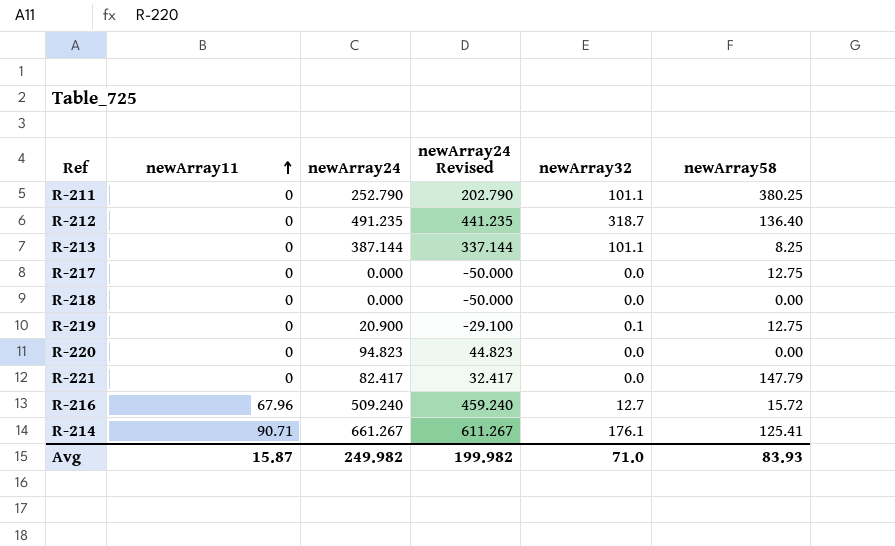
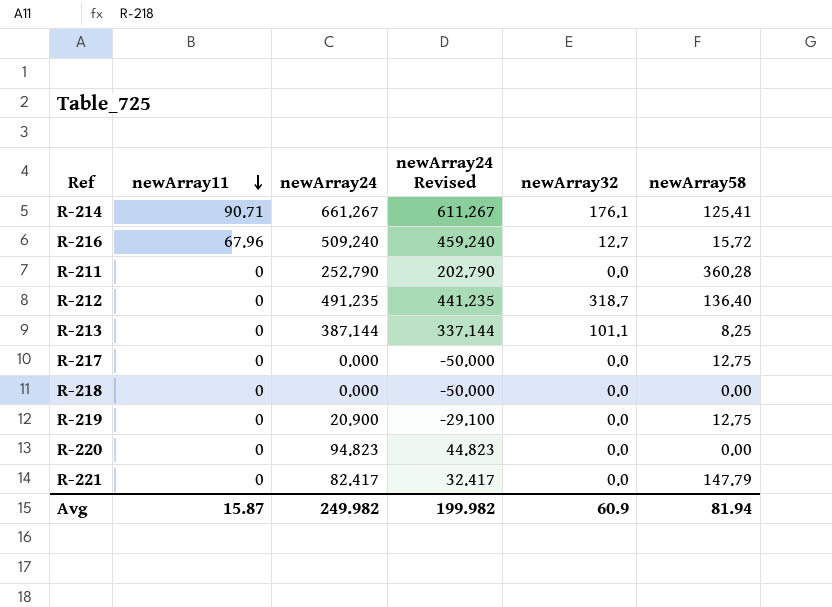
row order: newArray11 ascending -> newArray11 descending
R-211 | newArray32: 101.1 -> 0.0
R-211 | newArray58: 380.25 -> 360.28
R-219 | newArray32: 0.1 -> 0.0
Avg | newArray32: 71.0 -> 60.9
Avg | newArray58: 83.93 -> 81.94

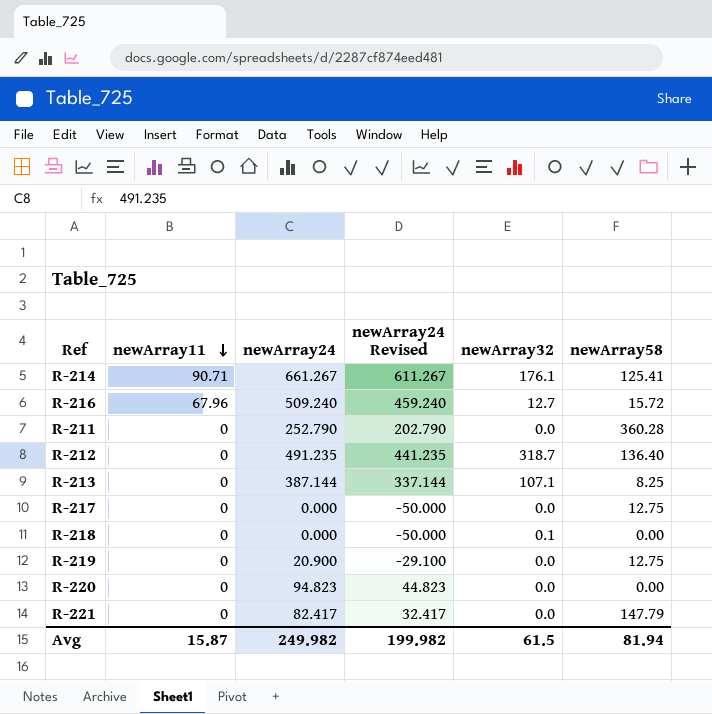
R-213 | newArray32: 101.1 -> 107.1
R-218 | newArray32: 0.0 -> 0.1
Avg | newArray32: 60.9 -> 61.5

